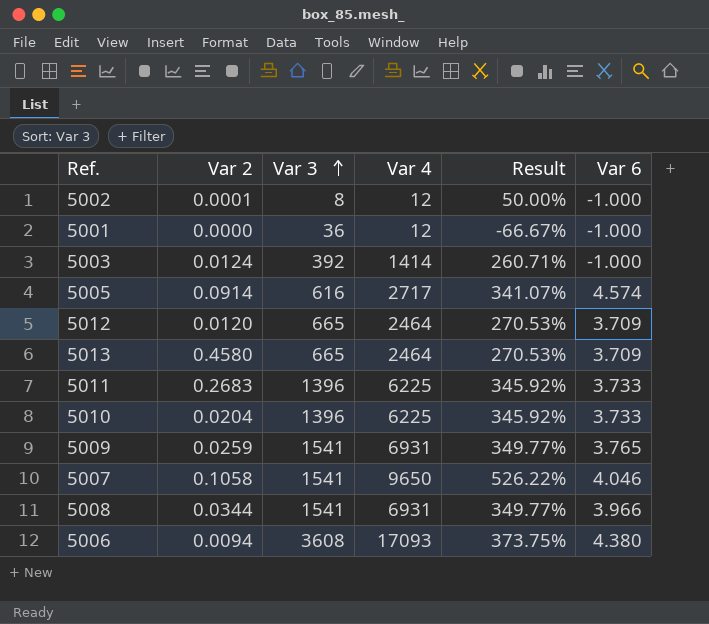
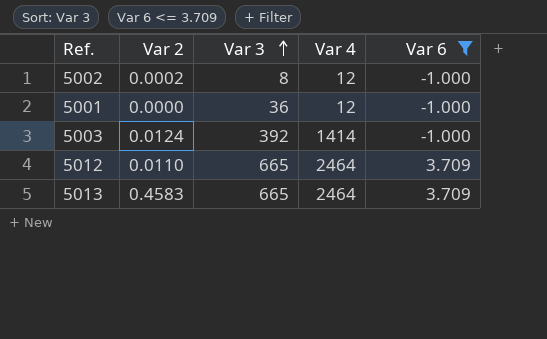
filter: none -> Var 6 <= 3.709
column Result | formula: ([Var 4] - [Var 3]) / [Var 3] -> none
5002 | Var 2: 0.0001 -> 0.0002
5012 | Var 2: 0.0120 -> 0.0110
5013 | Var 2: 0.4580 -> 0.4583

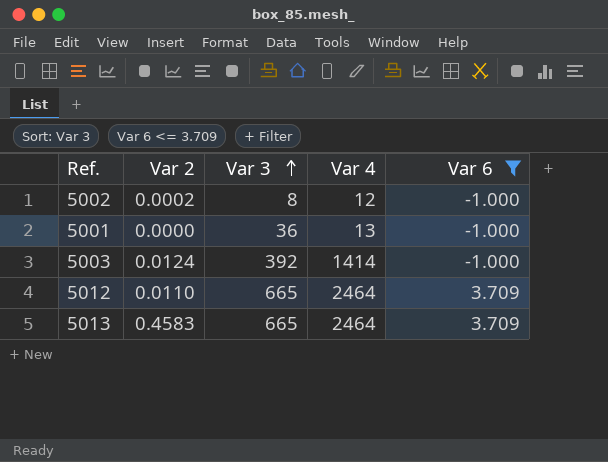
5001 | Var 4: 12 -> 13

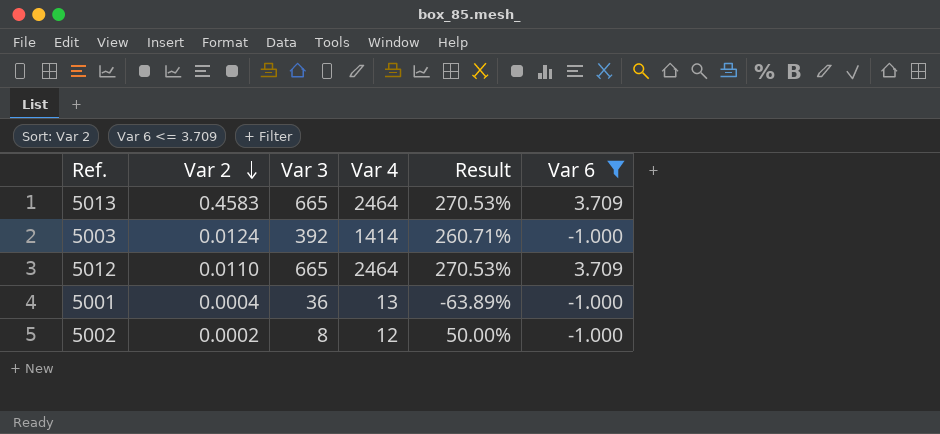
row order: Var 3 ascending -> Var 2 descending
column Result | formula: none -> ([Var 4] - [Var 3]) / [Var 3]
5001 | Var 2: 0.0000 -> 0.0004

